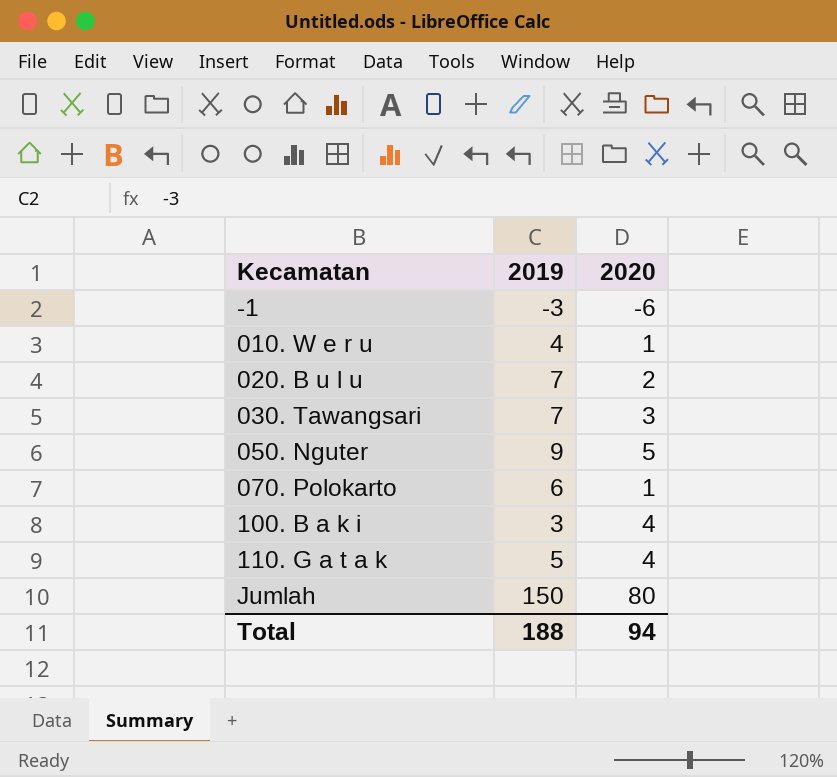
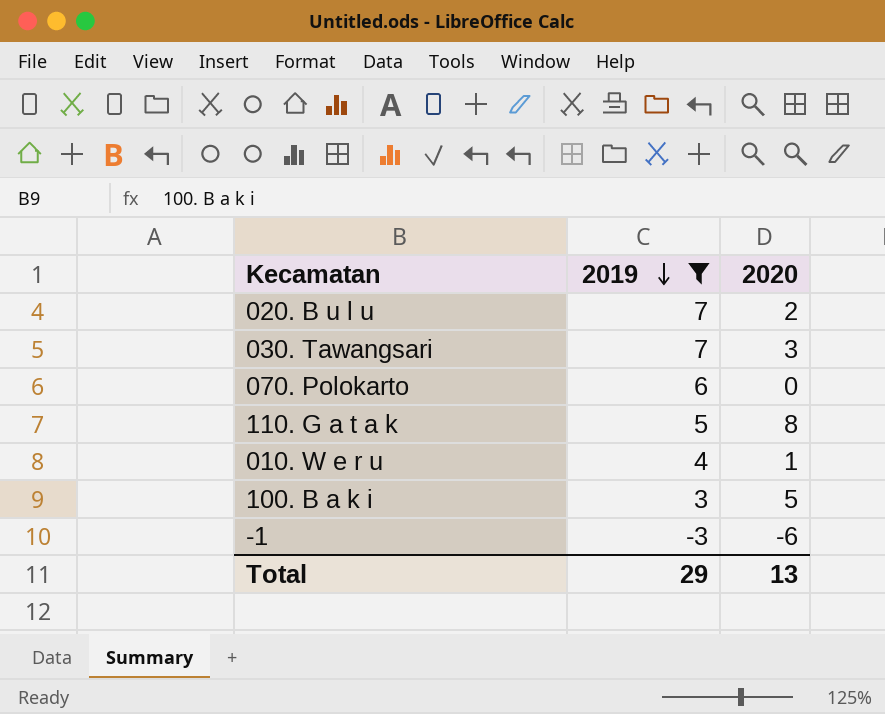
filter: none -> 2019 <= 7
row order: none -> 2019 descending
070. Polokarto | 2020: 1 -> 0
110. G a t a k | 2020: 4 -> 8
100. B a k i | 2020: 4 -> 5
Total | 2019: 188 -> 29
Total | 2020: 94 -> 13

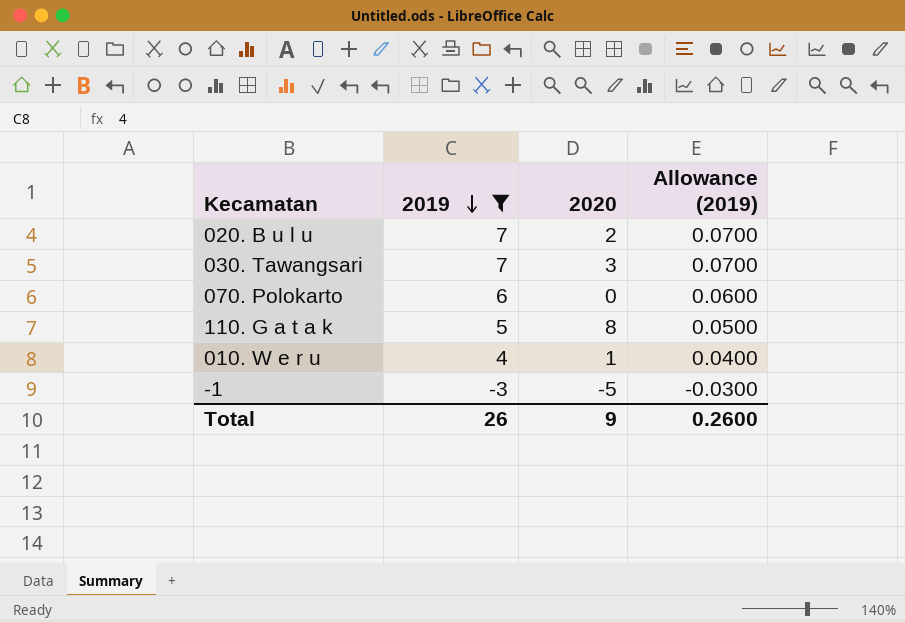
column Allowance (2019) | formula: none -> [2019] * 0.01
row 100. B a k i: 3 | 5 -> none
-1 | 2020: -6 -> -5
Total | 2019: 29 -> 26
Total | 2020: 13 -> 9

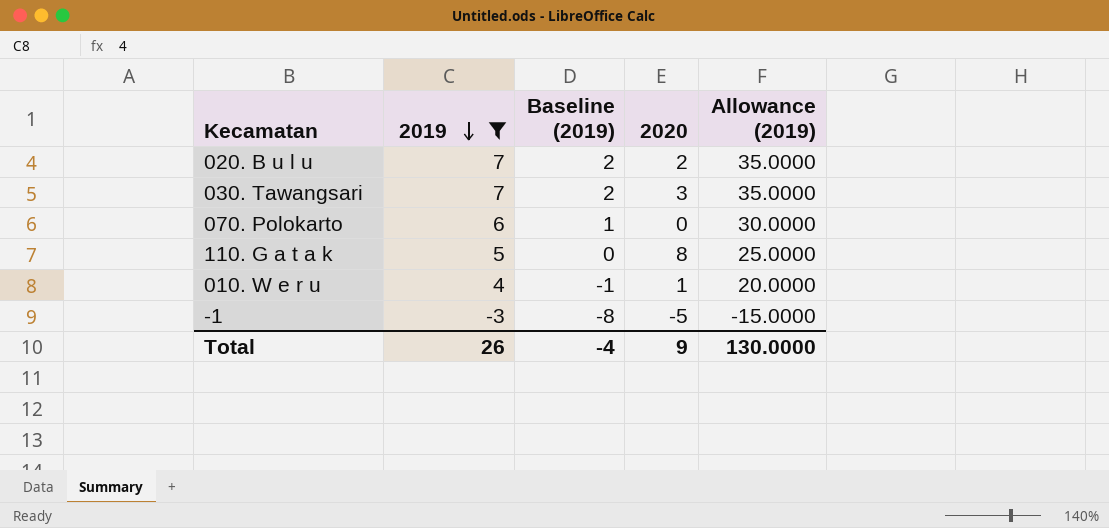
column Baseline (2019) | formula: none -> [2019] - 5
column Allowance (2019) | formula: [2019] * 0.01 -> [2019] * 5
Total | Allowance (2019): 0.2600 -> 130.0000

